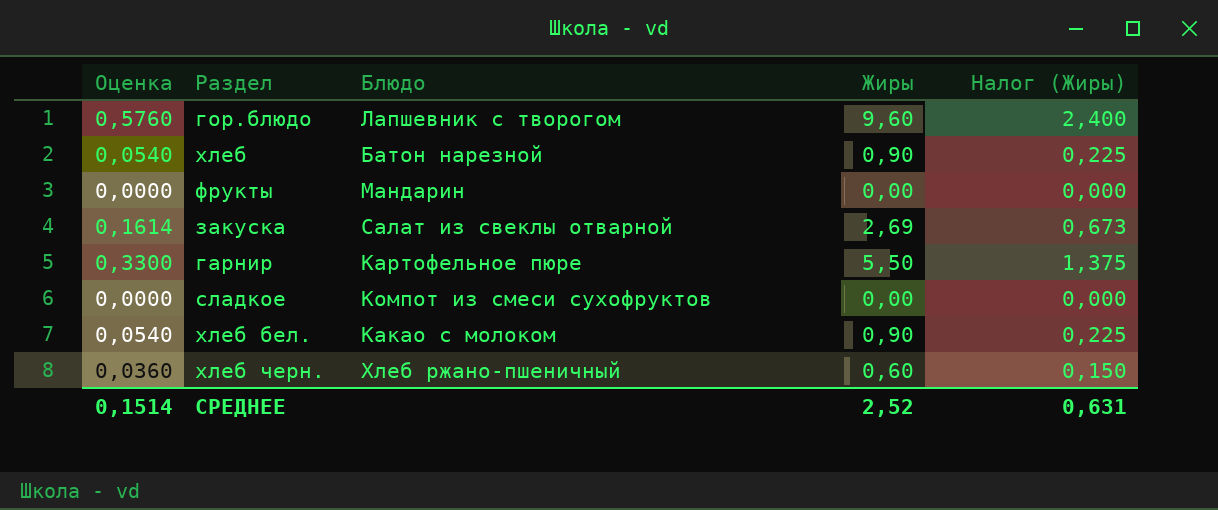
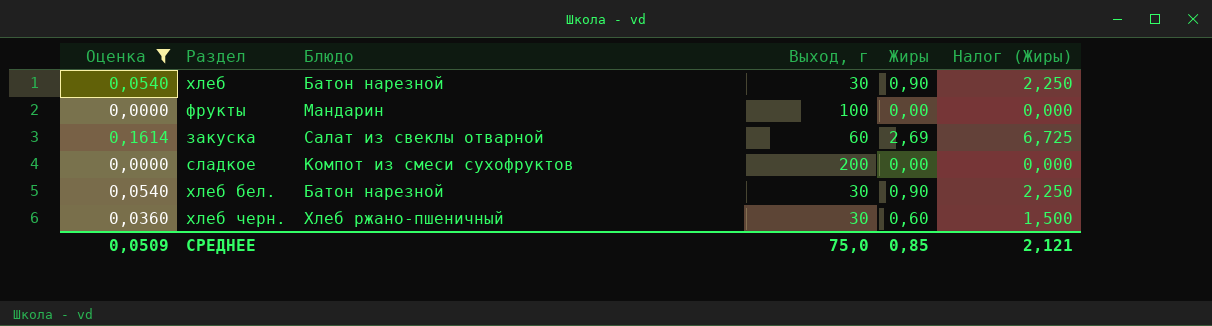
filter: none -> Оценка <= 0,1614
column Выход, г | position: none -> 4
column Налог (Жиры) | formula: [Жиры] * 0,25 -> [Жиры] * 2,5
хлеб бел. | Блюдо: Какао с молоком -> Батон нарезной
СРЕДНЕЕ | Оценка: 0,1514 -> 0,0509
СРЕДНЕЕ | Жиры: 2,52 -> 0,85
СРЕДНЕЕ | Налог (Жиры): 0,631 -> 2,121

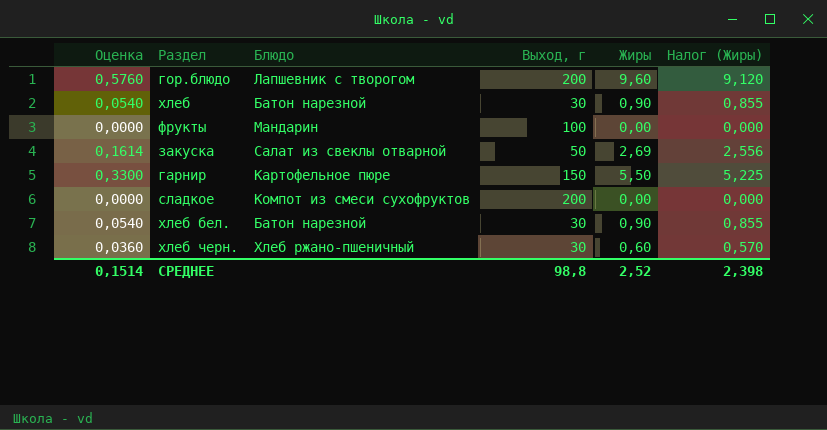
filter: Оценка <= 0,1614 -> none
column Налог (Жиры) | formula: [Жиры] * 2,5 -> [Жиры] * 0,95
закуска | Выход, г: 60 -> 50
СРЕДНЕЕ | Оценка: 0,0509 -> 0,1514
СРЕДНЕЕ | Выход, г: 75,0 -> 98,8
СРЕДНЕЕ | Жиры: 0,85 -> 2,52
СРЕДНЕЕ | Налог (Жиры): 2,121 -> 2,398

